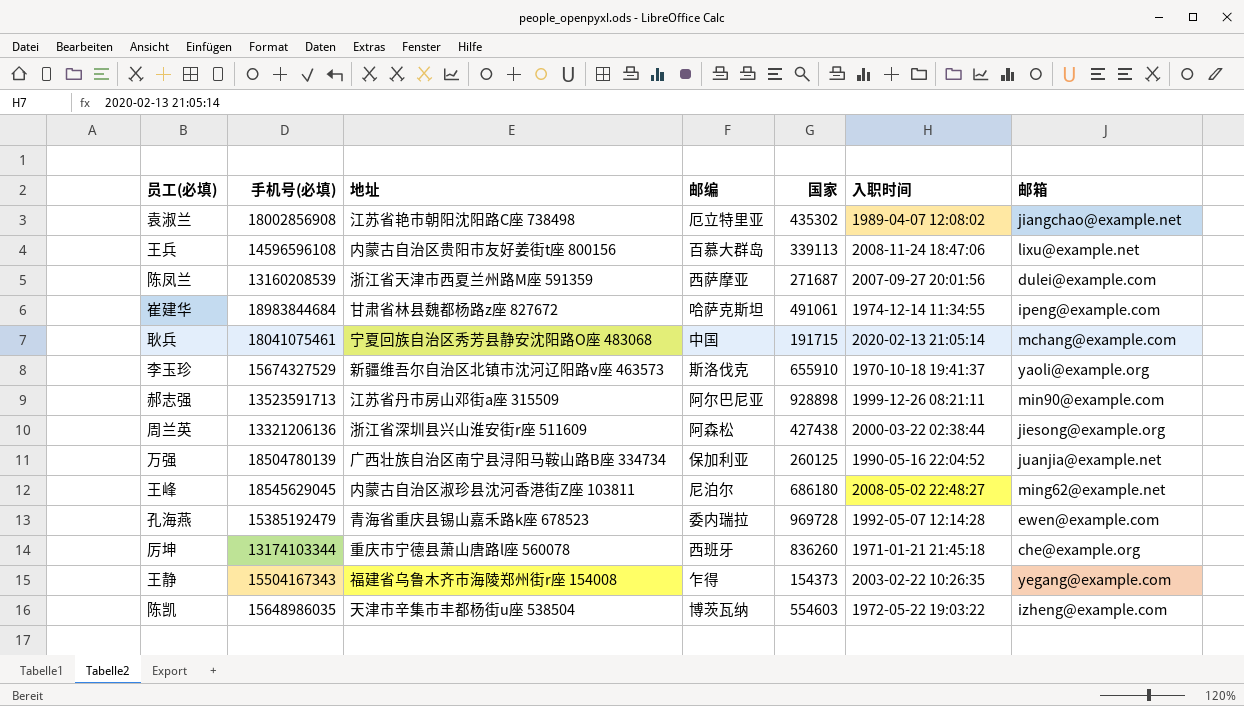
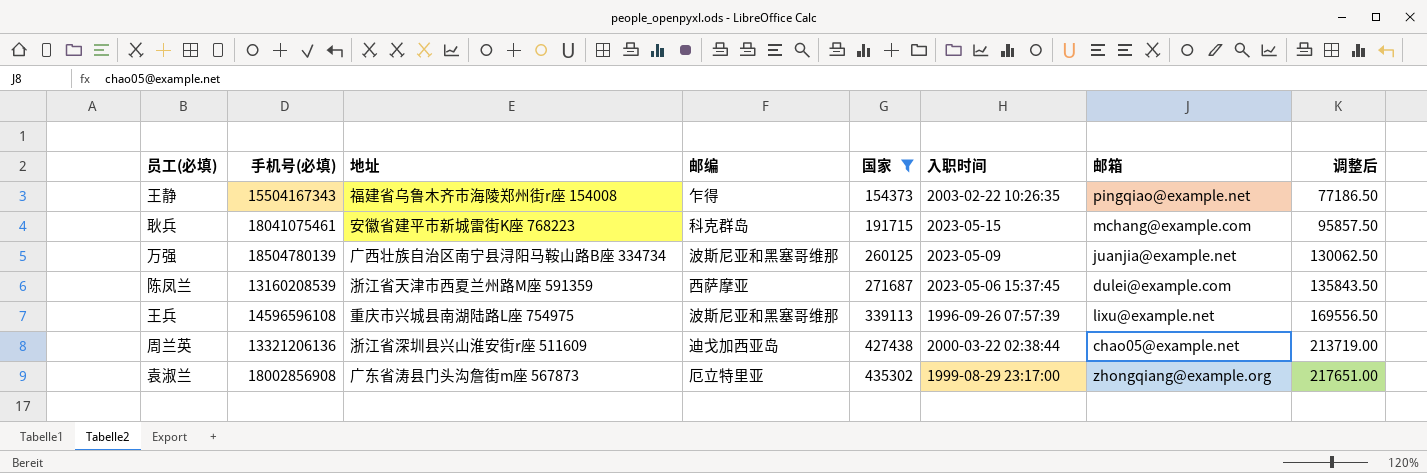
filter: none -> 国家 <= 435302
row order: none -> 国家 ascending
column 调整后 | formula: none -> [国家] * 0.5
王静 | 邮箱: yegang@example.com -> pingqiao@example.net
耿兵 | 地址: 宁夏回族自治区秀芳县静安沈阳路O座 483068 -> 安徽省建平市新城雷街K座 768223
耿兵 | 邮编: 中国 -> 科克群岛
耿兵 | 入职时间: 2020-02-13 21:05:14 -> 2023-05-15
万强 | 邮编: 保加利亚 -> 波斯尼亚和黑塞哥维那
万强 | 入职时间: 1990-05-16 22:04:52 -> 2023-05-09
陈凤兰 | 入职时间: 2007-09-27 20:01:56 -> 2023-05-06 15:37:45
王兵 | 地址: 内蒙古自治区贵阳市友好姜街t座 800156 -> 重庆市兴城县南湖陆路L座 754975
王兵 | 邮编: 百慕大群岛 -> 波斯尼亚和黑塞哥维那
王兵 | 入职时间: 2008-11-24 18:47:06 -> 1996-09-26 07:57:39
周兰英 | 邮编: 阿森松 -> 迪戈加西亚岛
周兰英 | 邮箱: jiesong@example.org -> chao05@example.net
袁淑兰 | 地址: 江苏省艳市朝阳沈阳路C座 738498 -> 广东省涛县门头沟詹街m座 567873
袁淑兰 | 入职时间: 1989-04-07 12:08:02 -> 1999-08-29 23:17:00
袁淑兰 | 邮箱: jiangchao@example.net -> zhongqiang@example.org

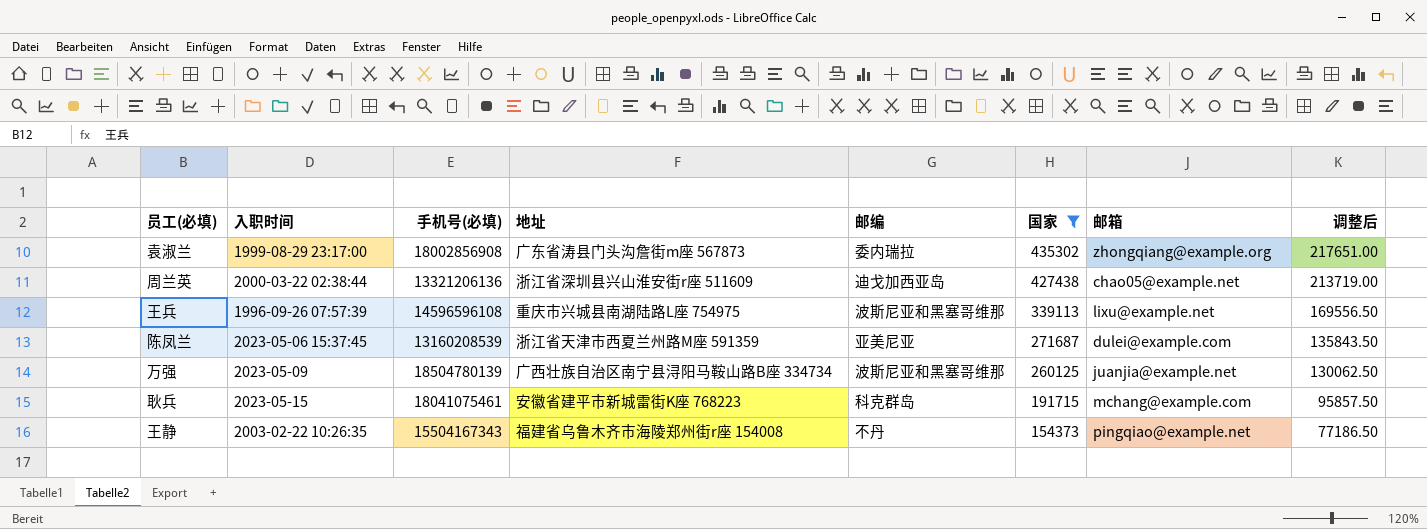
row order: 国家 ascending -> 国家 descending
column 入职时间 | position: 6 -> 2
袁淑兰 | 邮编: 厄立特里亚 -> 委内瑞拉
陈凤兰 | 邮编: 西萨摩亚 -> 亚美尼亚
王静 | 邮编: 乍得 -> 不丹

